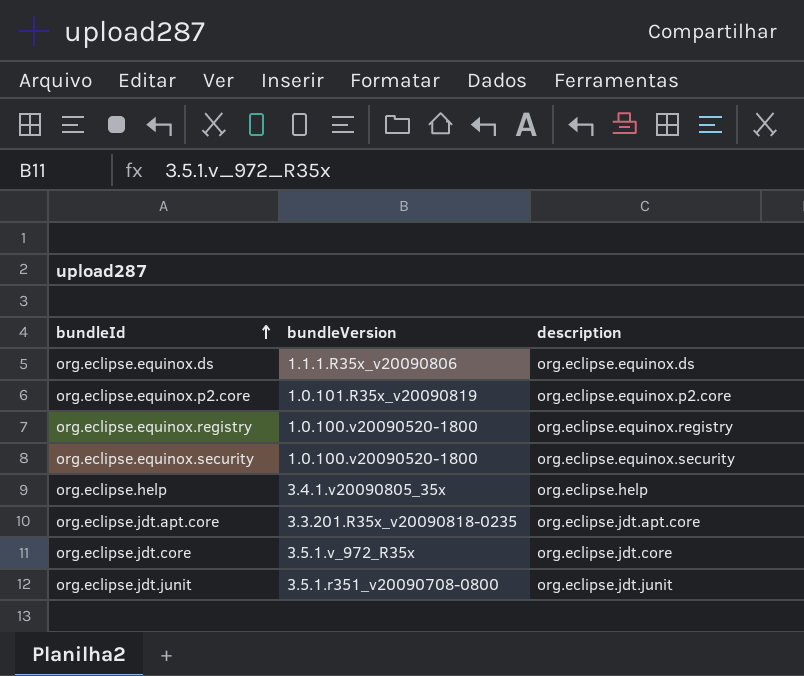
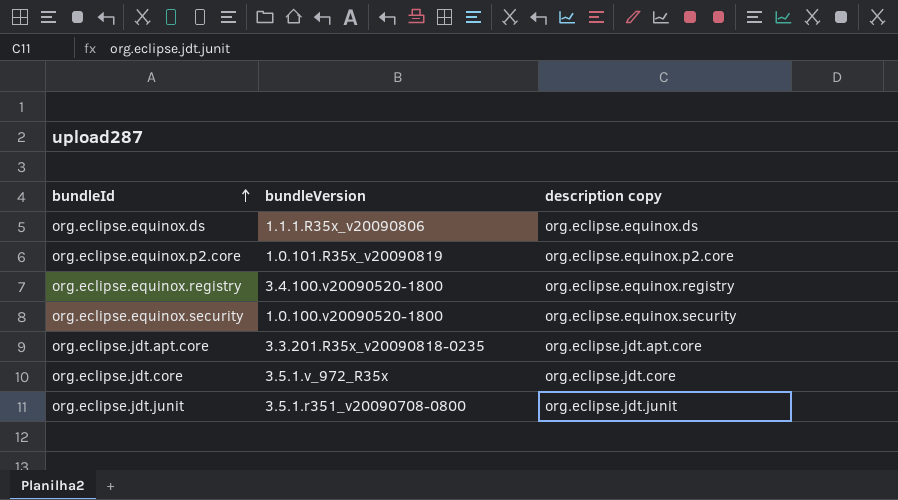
column name: description -> description copy
row org.eclipse.help: 3.4.1.v20090805_35x | org.eclipse.help -> none
org.eclipse.equinox.registry | bundleVersion: 1.0.100.v20090520-1800 -> 3.4.100.v20090520-1800

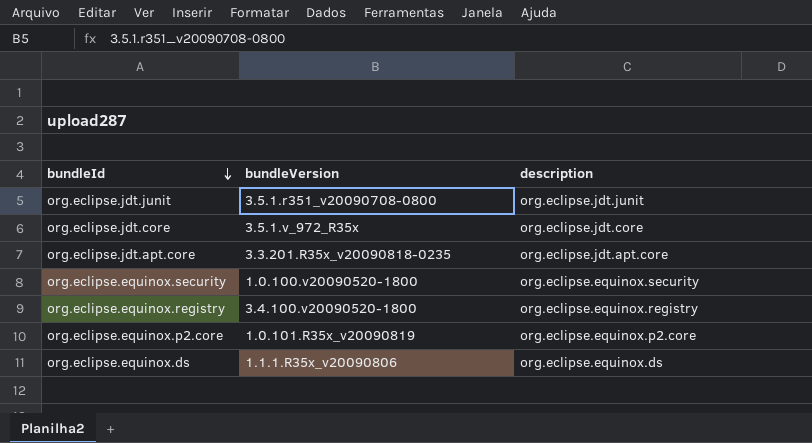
row order: bundleId ascending -> bundleId descending
column name: description copy -> description

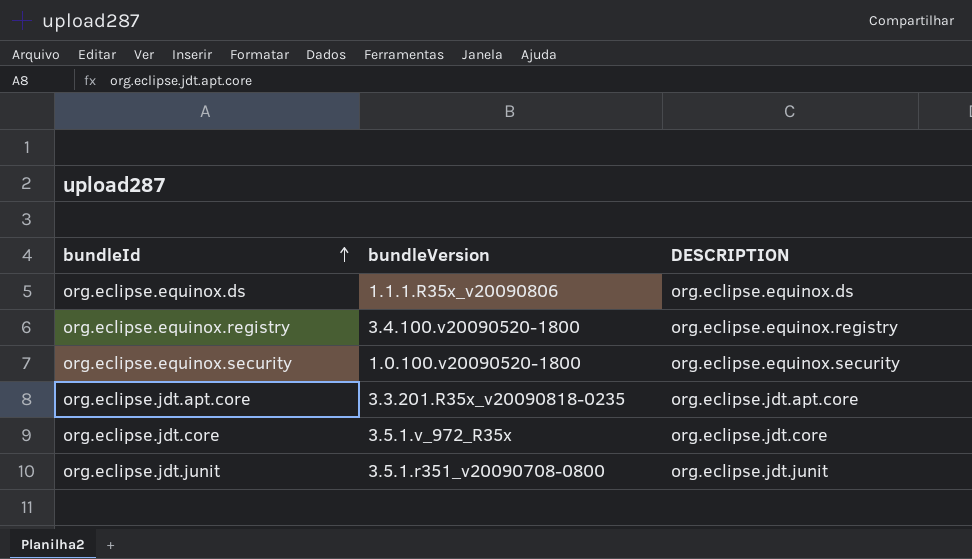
row order: bundleId descending -> bundleId ascending
column name: description -> DESCRIPTION
row org.eclipse.equinox.p2.core: 1.0.101.R35x_v20090819 | org.eclipse.equinox.p2.core -> none

